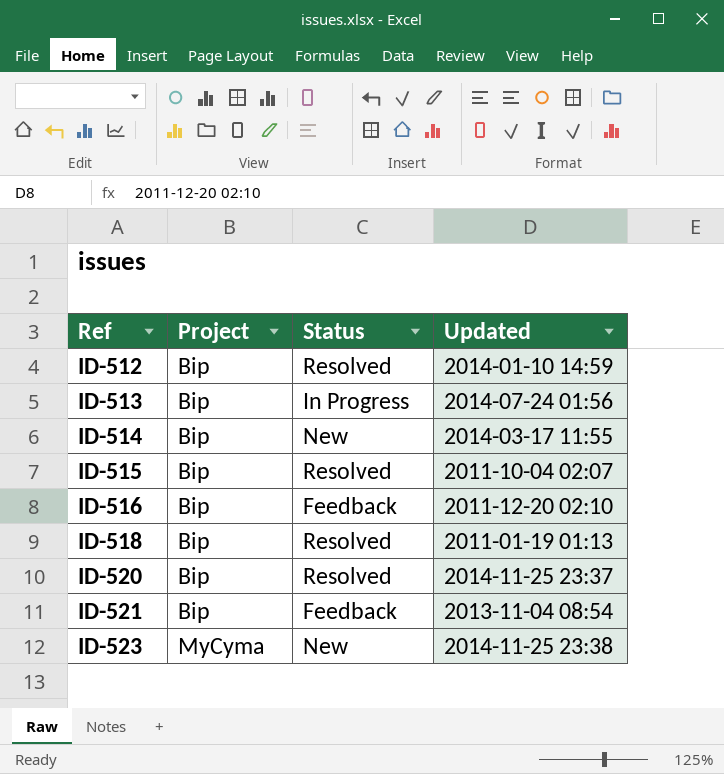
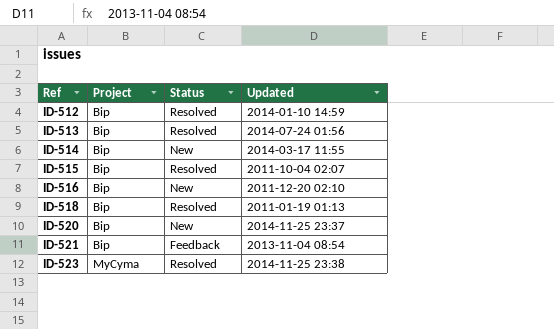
ID-513 | Status: In Progress -> Resolved
ID-516 | Status: Feedback -> New
ID-520 | Status: Resolved -> New
ID-523 | Status: New -> Resolved

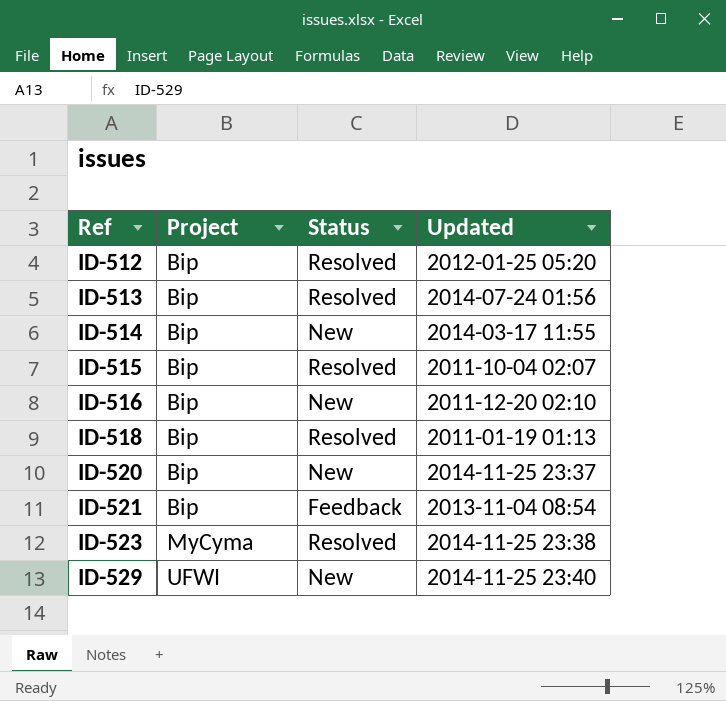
ID-512 | Updated: 2014-01-10 14:59 -> 2012-01-25 05:20
row ID-529: none -> UFWI | New | 2014-11-25 23:40

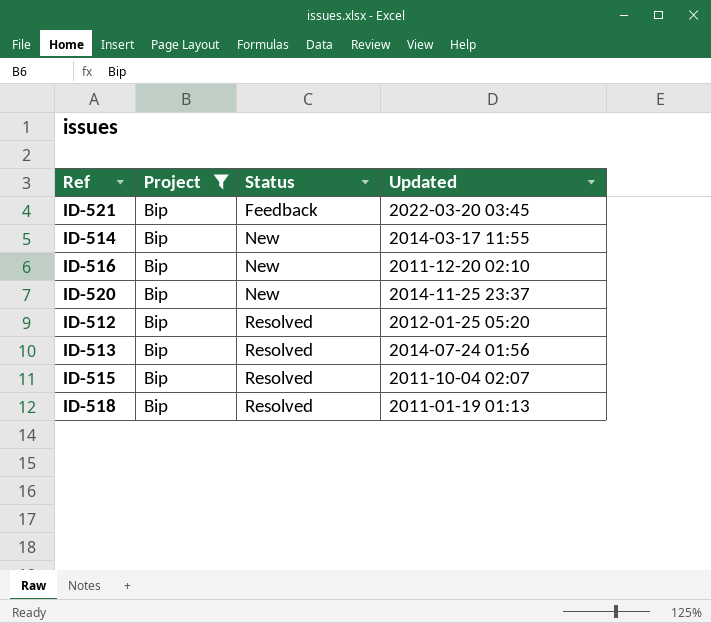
filter: none -> Project = Bip
row order: Ref ascending -> Status ascending
ID-521 | Updated: 2013-11-04 08:54 -> 2022-03-20 03:45

